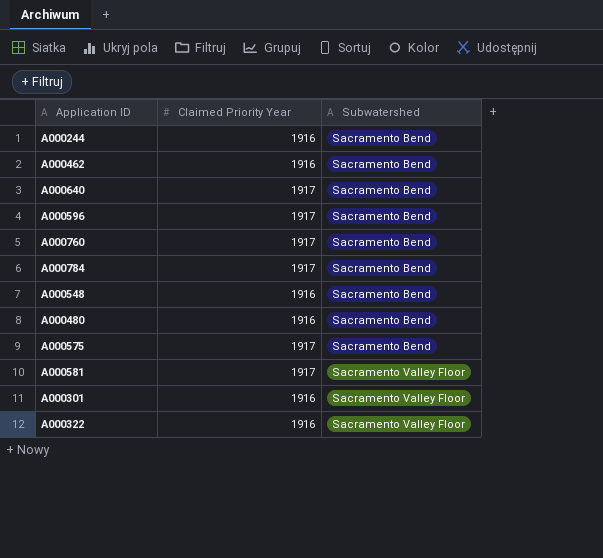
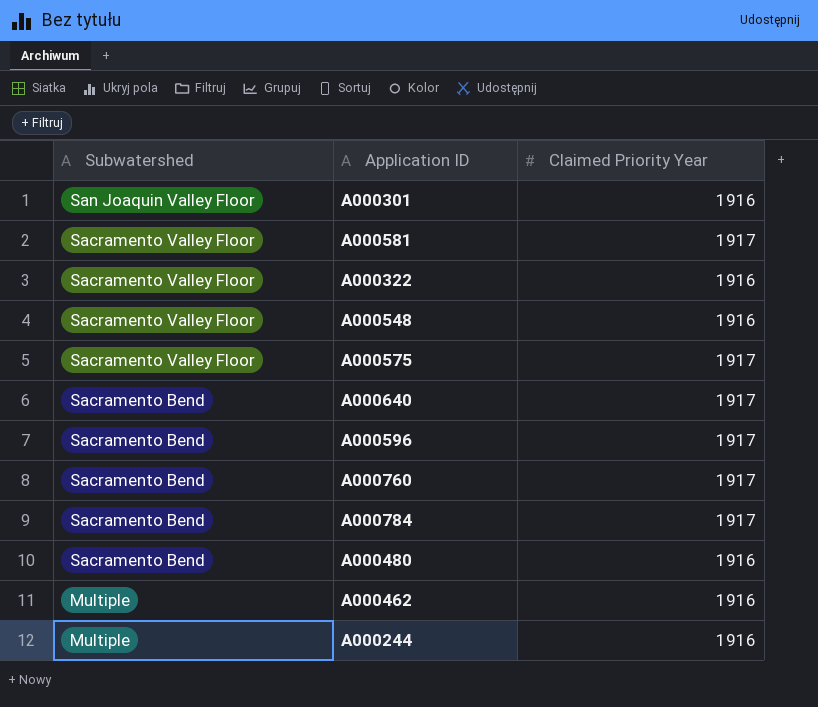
row order: Subwatershed ascending -> Subwatershed descending
column Subwatershed | position: 3 -> 1
A000301 | Subwatershed: Sacramento Valley Floor -> San Joaquin Valley Floor
A000548 | Subwatershed: Sacramento Bend -> Sacramento Valley Floor
A000575 | Subwatershed: Sacramento Bend -> Sacramento Valley Floor
A000462 | Subwatershed: Sacramento Bend -> Multiple
A000244 | Subwatershed: Sacramento Bend -> Multiple

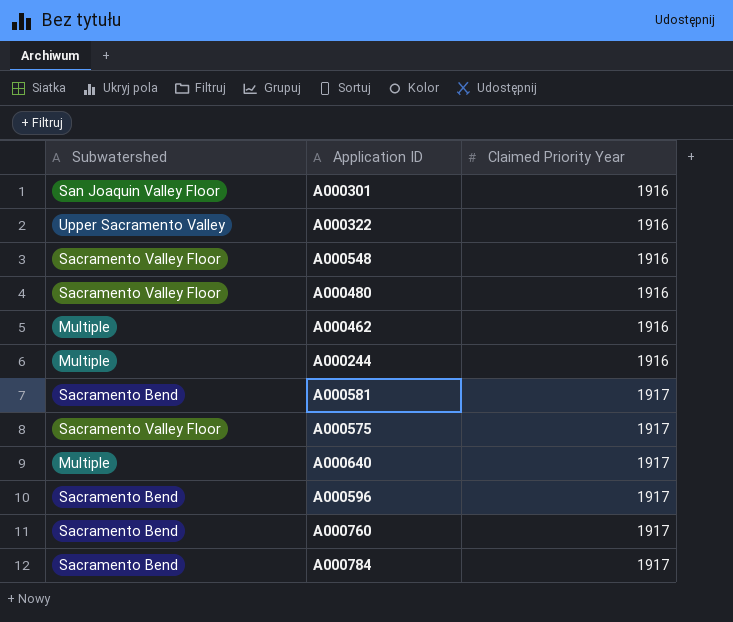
row order: Subwatershed descending -> Claimed Priority Year ascending
A000322 | Subwatershed: Sacramento Valley Floor -> Upper Sacramento Valley
A000480 | Subwatershed: Sacramento Bend -> Sacramento Valley Floor
A000581 | Subwatershed: Sacramento Valley Floor -> Sacramento Bend
A000640 | Subwatershed: Sacramento Bend -> Multiple

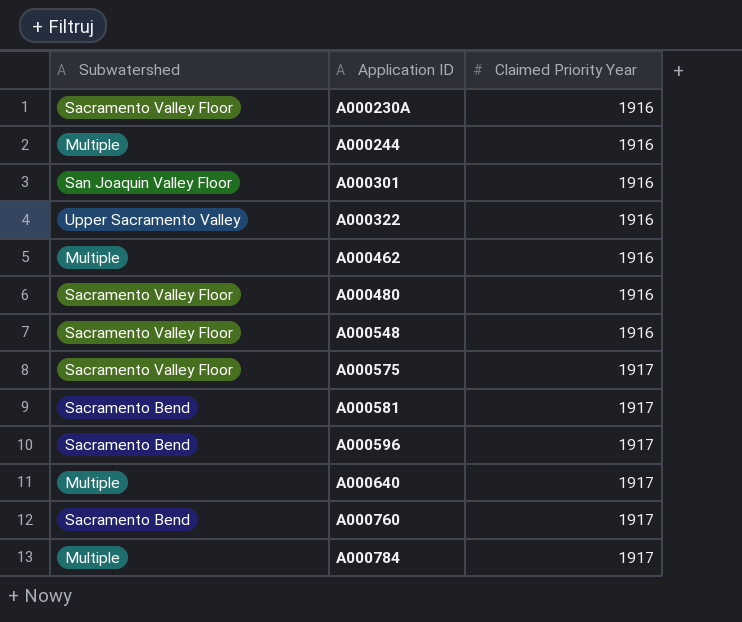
row order: Claimed Priority Year ascending -> Application ID ascending
row A000230A: none -> Sacramento Valley Floor | 1916
A000784 | Subwatershed: Sacramento Bend -> Multiple

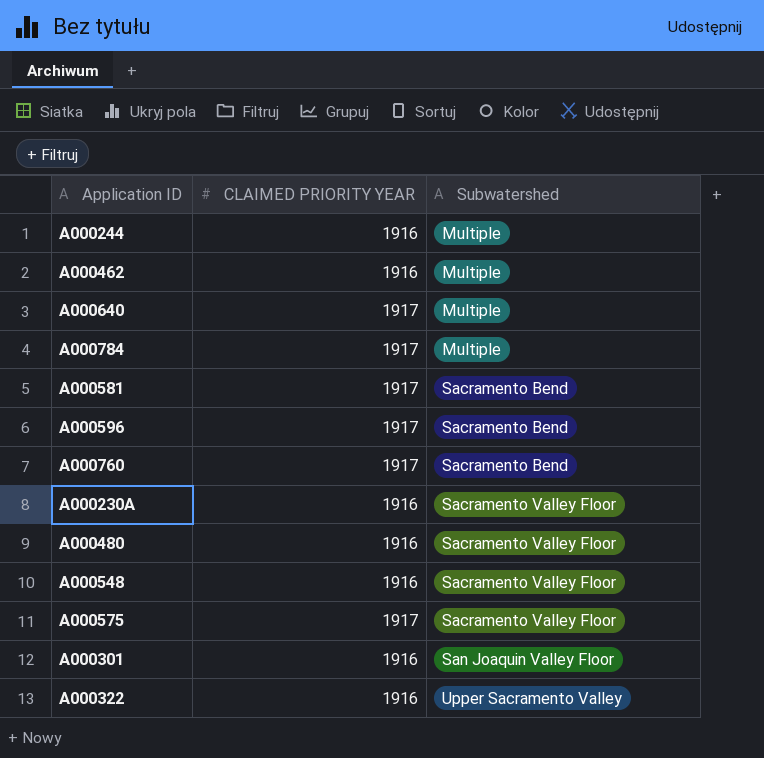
row order: Application ID ascending -> Subwatershed ascending
column name: Claimed Priority Year -> CLAIMED PRIORITY YEAR
column Subwatershed | position: 1 -> 3

